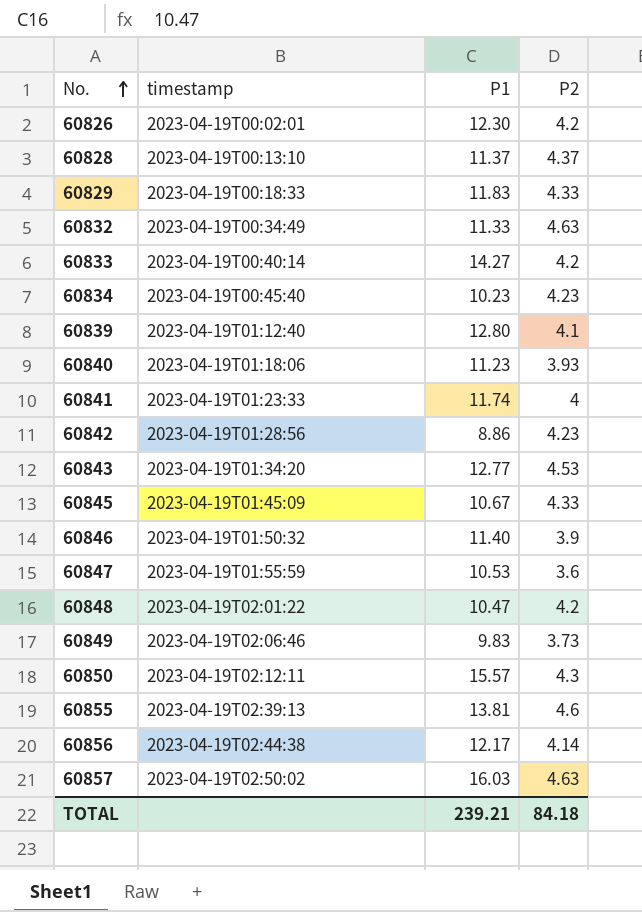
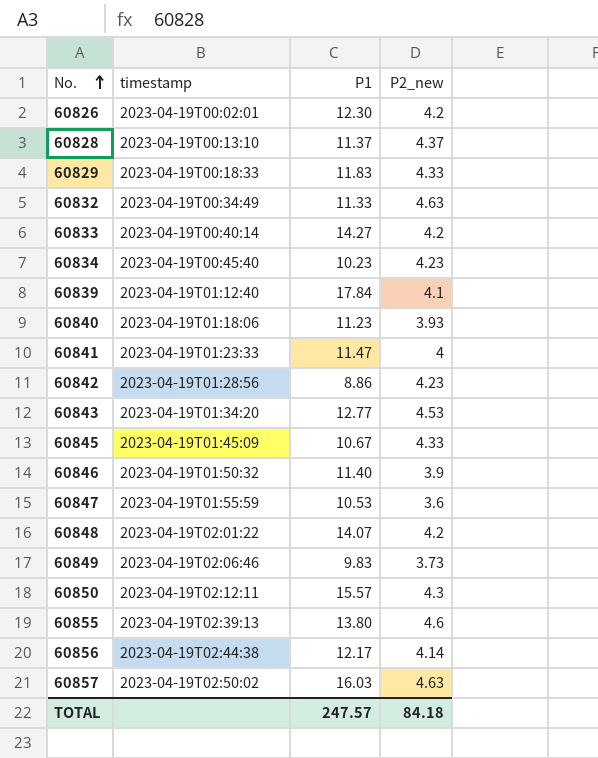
column name: P2 -> P2_new
60839 | P1: 12.80 -> 17.84
60841 | P1: 11.74 -> 11.47
60848 | P1: 10.47 -> 14.07
60855 | P1: 13.81 -> 13.80
TOTAL | P1: 239.21 -> 247.57

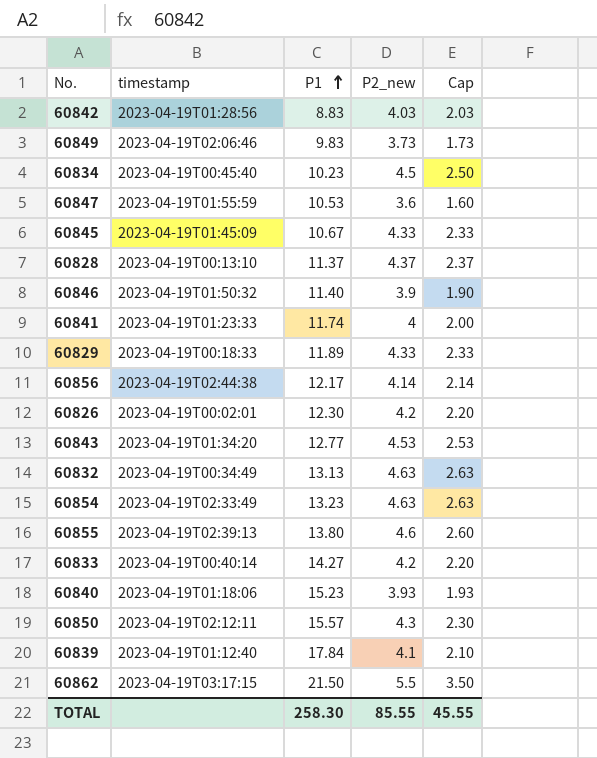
row order: No. ascending -> P1 ascending
column Cap | formula: none -> [P2_new] - 2
row 60848: 2023-04-19T02:01:22 | 14.07 | 4.2 -> none
row 60857: 2023-04-19T02:50:02 | 16.03 | 4.63 -> none
60842 | P1: 8.86 -> 8.83
60842 | P2_new: 4.23 -> 4.03
60834 | P2_new: 4.23 -> 4.5
60841 | P1: 11.47 -> 11.74
60829 | P1: 11.83 -> 11.89
60832 | P1: 11.33 -> 13.13
row 60854: none -> 2023-04-19T02:33:49 | 13.23 | 4.63 | 2.63
60840 | P1: 11.23 -> 15.23
row 60862: none -> 2023-04-19T03:17:15 | 21.50 | 5.5 | 3.50
TOTAL | P1: 247.57 -> 258.30
TOTAL | P2_new: 84.18 -> 85.55

